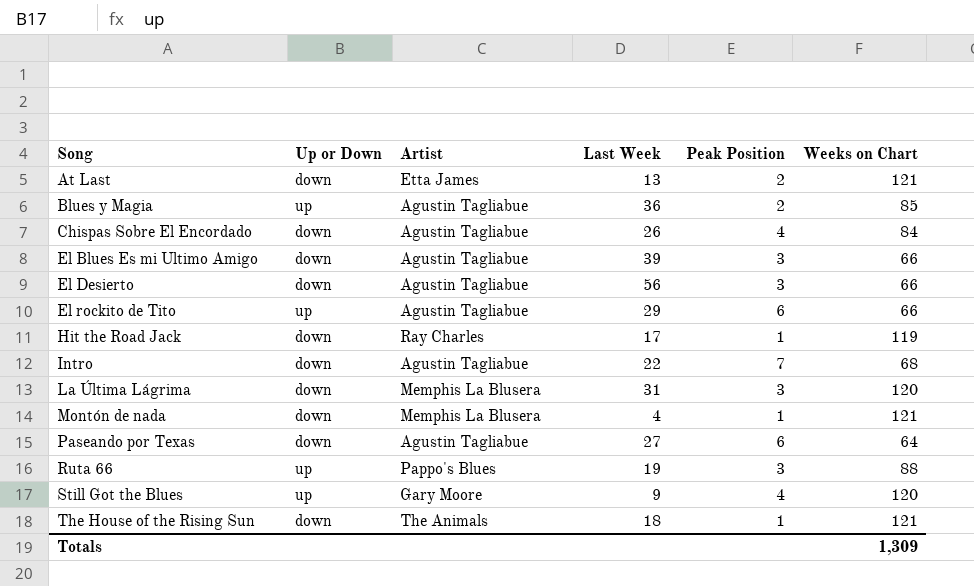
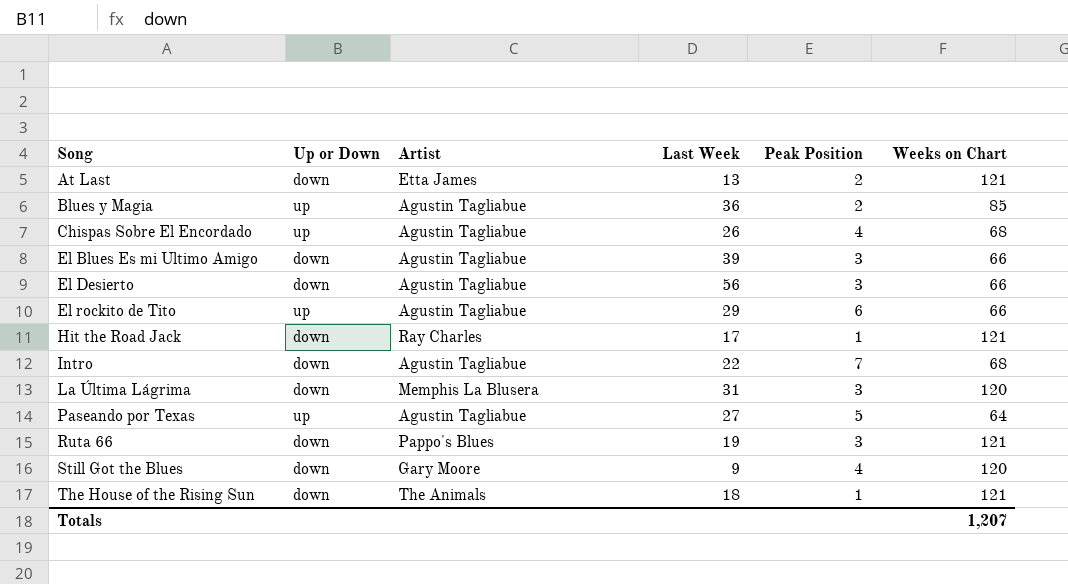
row Montón de nada: down | Memphis La Blusera | 4 | 1 | 121 -> none
Chispas Sobre El Encordado | Up or Down: down -> up
Chispas Sobre El Encordado | Weeks on Chart: 84 -> 68
Hit the Road Jack | Weeks on Chart: 119 -> 121
Paseando por Texas | Up or Down: down -> up
Paseando por Texas | Peak Position: 6 -> 5
Ruta 66 | Up or Down: up -> down
Ruta 66 | Weeks on Chart: 88 -> 121
Still Got the Blues | Up or Down: up -> down
Totals | Weeks on Chart: 1,309 -> 1,207

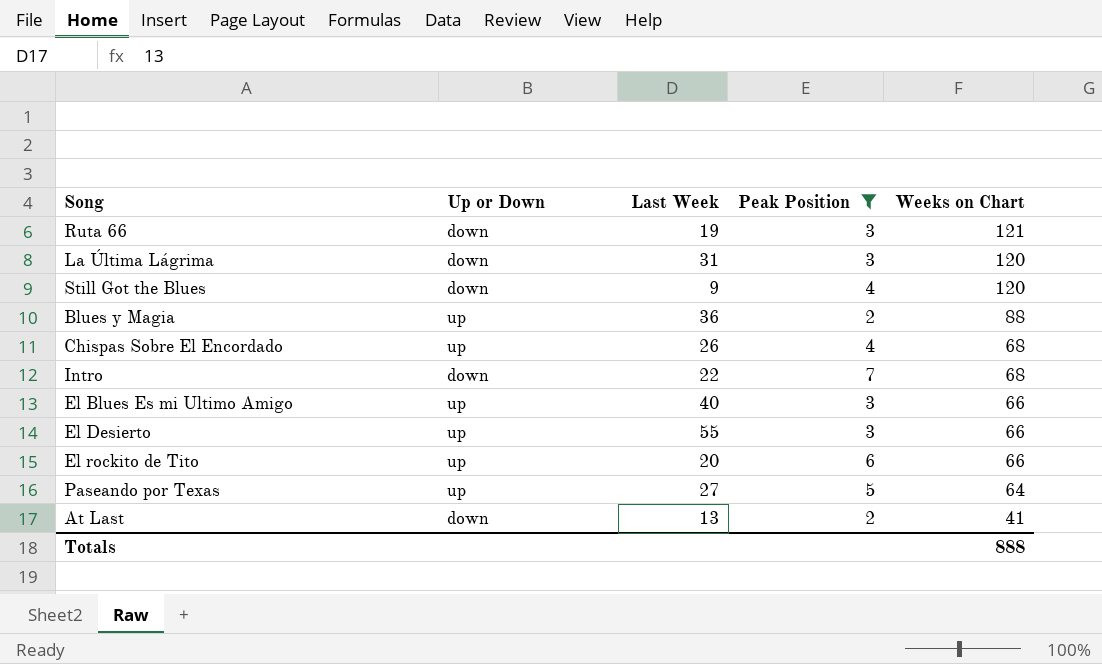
filter: none -> Peak Position != 1
row order: Song ascending -> Weeks on Chart descending
column Artist | position: 3 -> none
Blues y Magia | Weeks on Chart: 85 -> 88
El Blues Es mi Ultimo Amigo | Up or Down: down -> up
El Blues Es mi Ultimo Amigo | Last Week: 39 -> 40
El Desierto | Up or Down: down -> up
El Desierto | Last Week: 56 -> 55
El rockito de Tito | Last Week: 29 -> 20
At Last | Weeks on Chart: 121 -> 41
Totals | Weeks on Chart: 1,207 -> 888

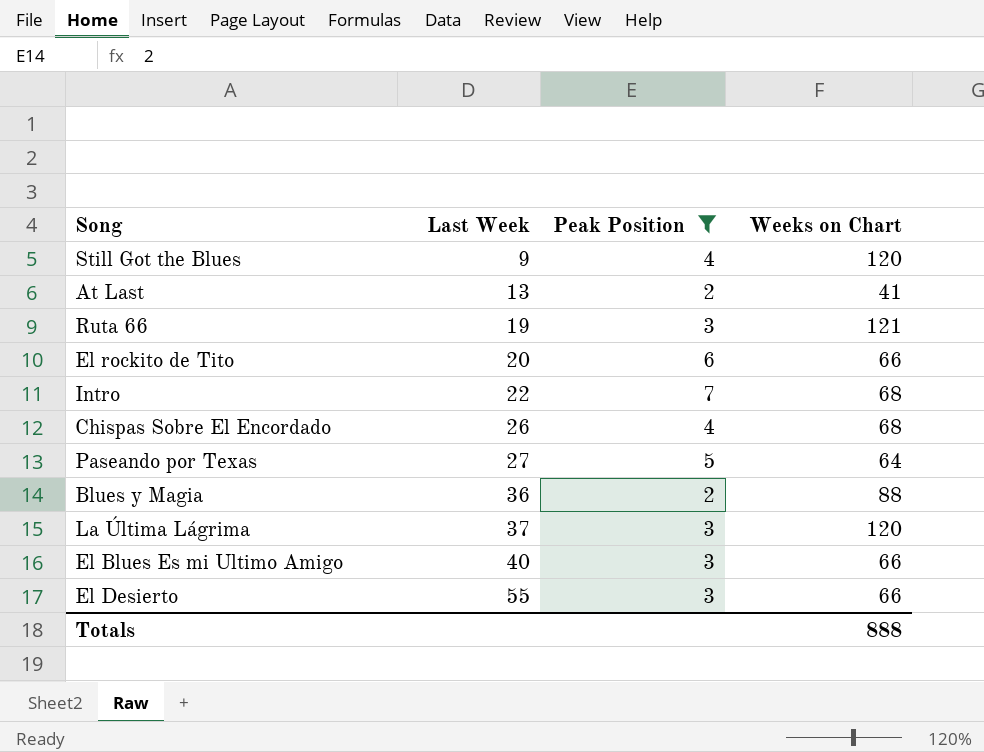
row order: Weeks on Chart descending -> Last Week ascending
column Up or Down | position: 2 -> none
La Última Lágrima | Last Week: 31 -> 37

